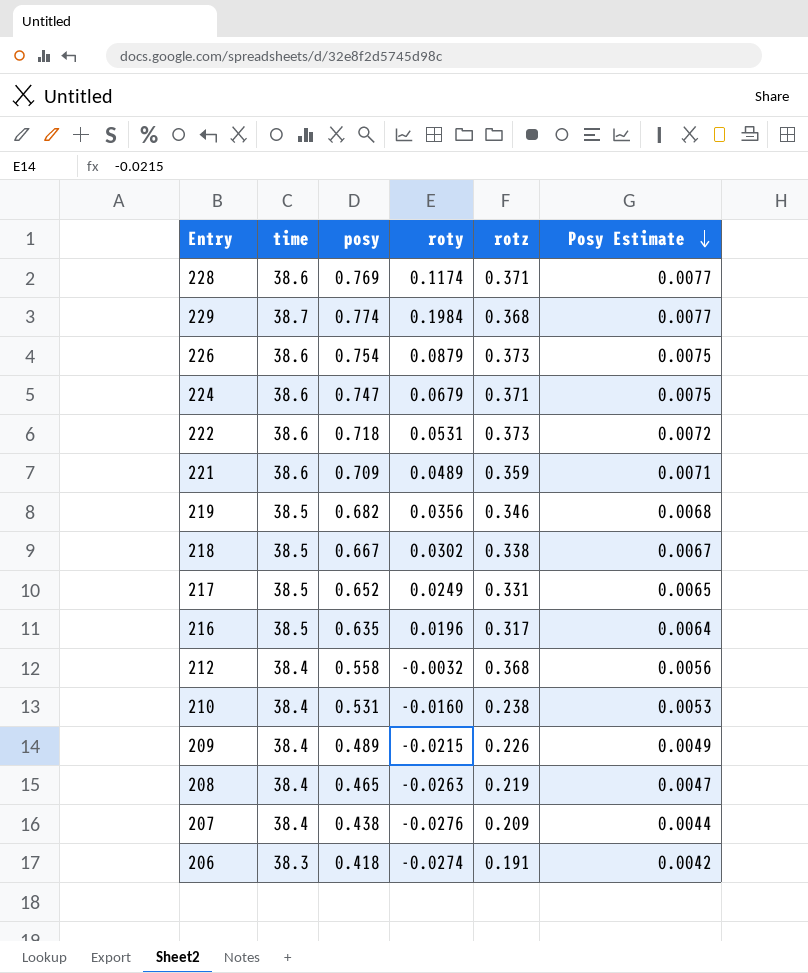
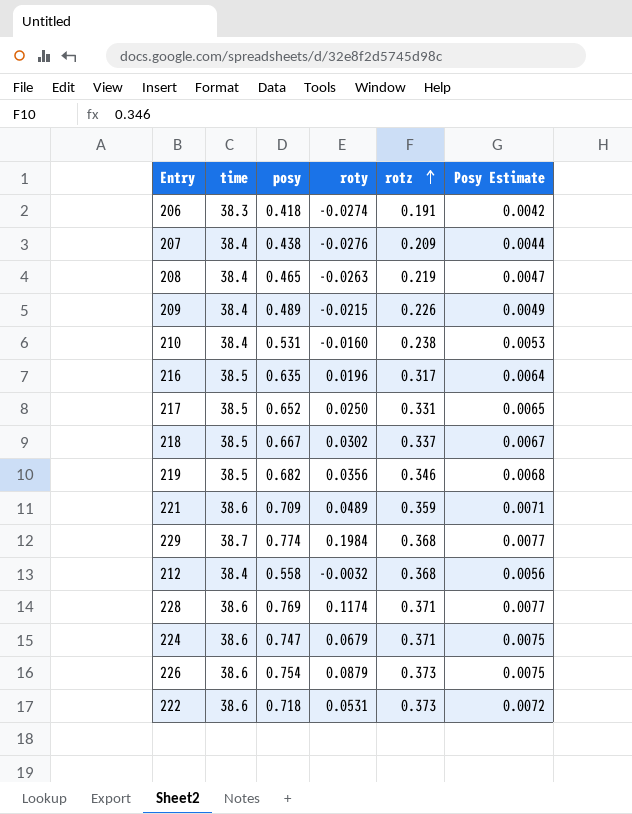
row order: Posy Estimate descending -> rotz ascending
217 | roty: 0.0249 -> 0.0250
218 | rotz: 0.338 -> 0.337

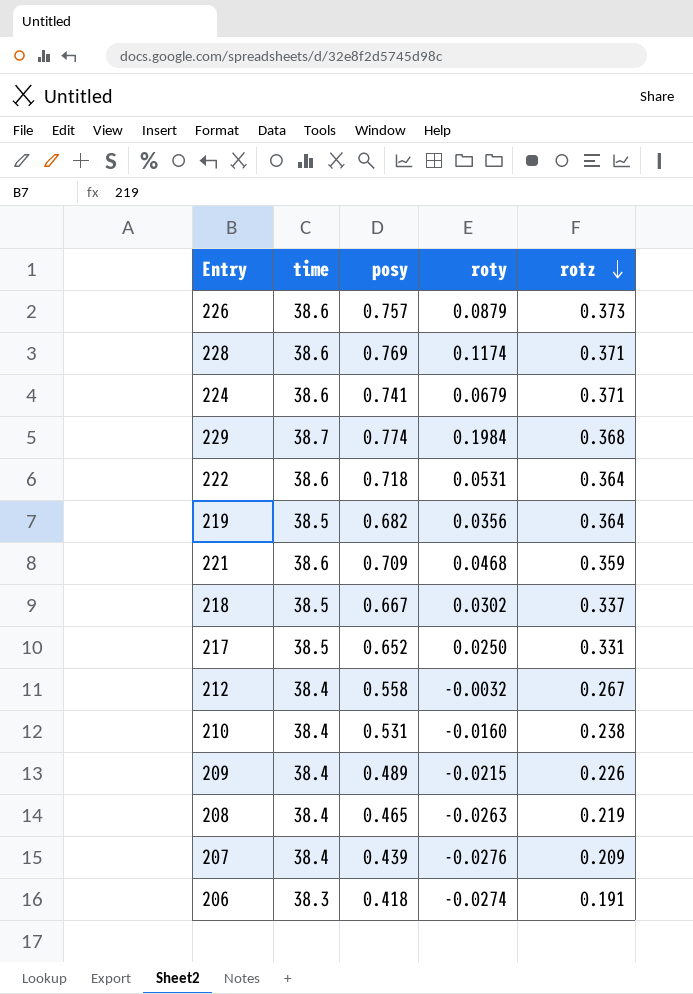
row order: rotz ascending -> rotz descending
column Posy Estimate | formula: [posy] * 0.01 -> none
row 216: 38.5 | 0.635 | 0.0196 | 0.317 | 0.0064 -> none
226 | posy: 0.754 -> 0.757
224 | posy: 0.747 -> 0.741
222 | rotz: 0.373 -> 0.364
219 | rotz: 0.346 -> 0.364
221 | roty: 0.0489 -> 0.0468
212 | rotz: 0.368 -> 0.267
207 | posy: 0.438 -> 0.439

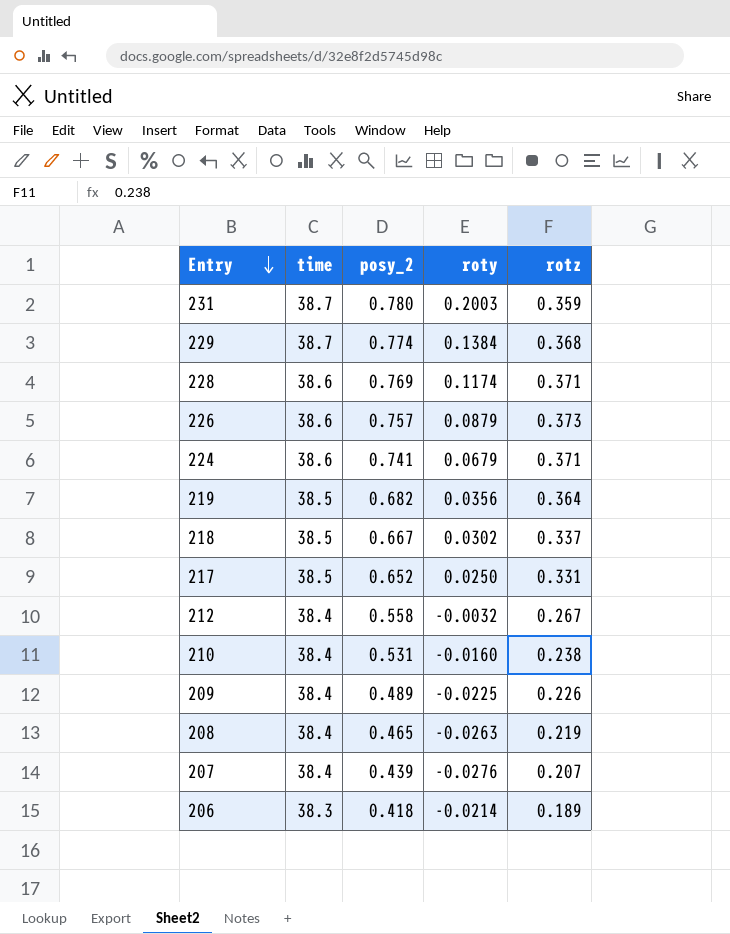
row order: rotz descending -> Entry descending
column name: posy -> posy_2
row 222: 38.6 | 0.718 | 0.0531 | 0.364 -> none
row 221: 38.6 | 0.709 | 0.0468 | 0.359 -> none
row 231: none -> 38.7 | 0.780 | 0.2003 | 0.359
229 | roty: 0.1984 -> 0.1384
209 | roty: -0.0215 -> -0.0225
207 | rotz: 0.209 -> 0.207
206 | roty: -0.0274 -> -0.0214
206 | rotz: 0.191 -> 0.189

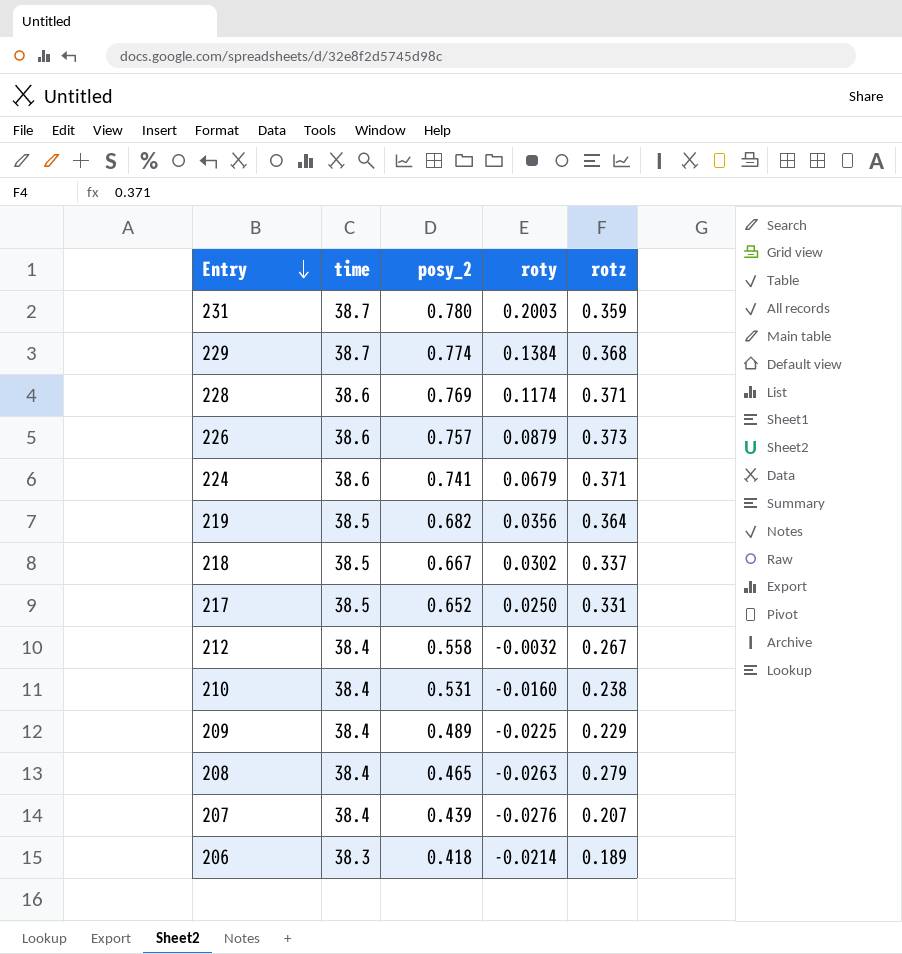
209 | rotz: 0.226 -> 0.229
208 | rotz: 0.219 -> 0.279

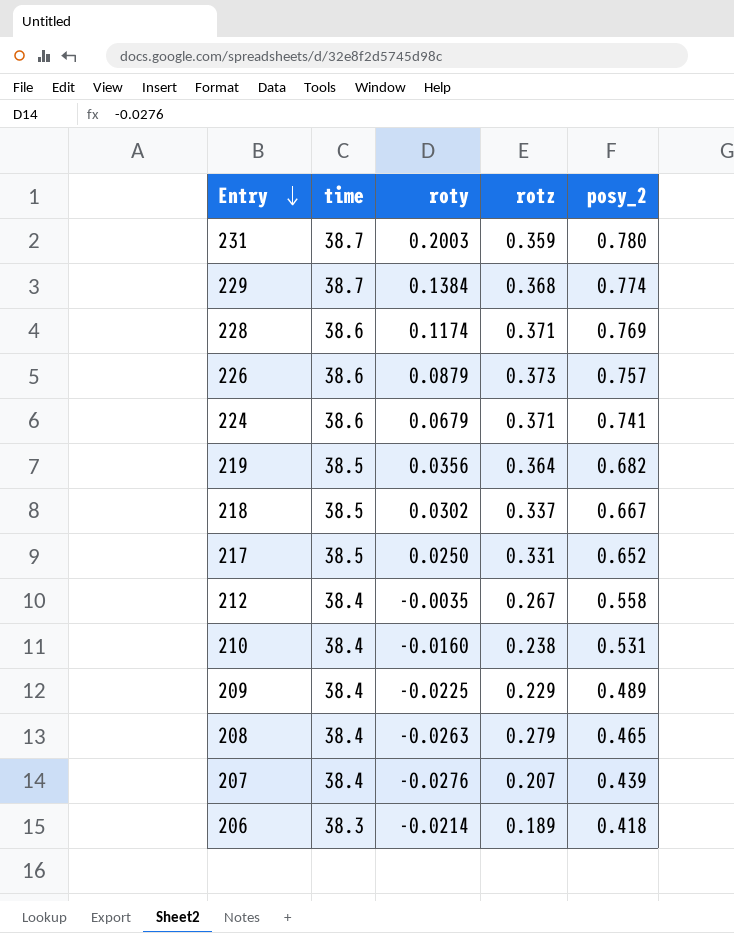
column posy_2 | position: 3 -> 5
212 | roty: -0.0032 -> -0.0035

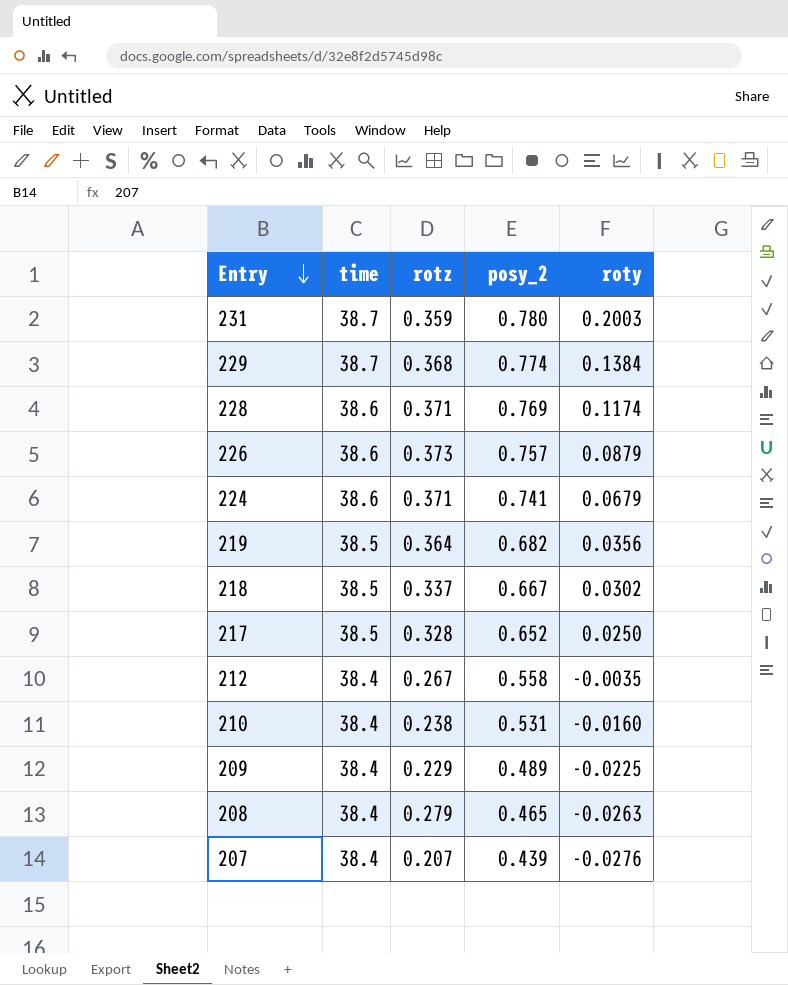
column roty | position: 3 -> 5
row 206: 38.3 | -0.0214 | 0.189 | 0.418 -> none
217 | rotz: 0.331 -> 0.328

